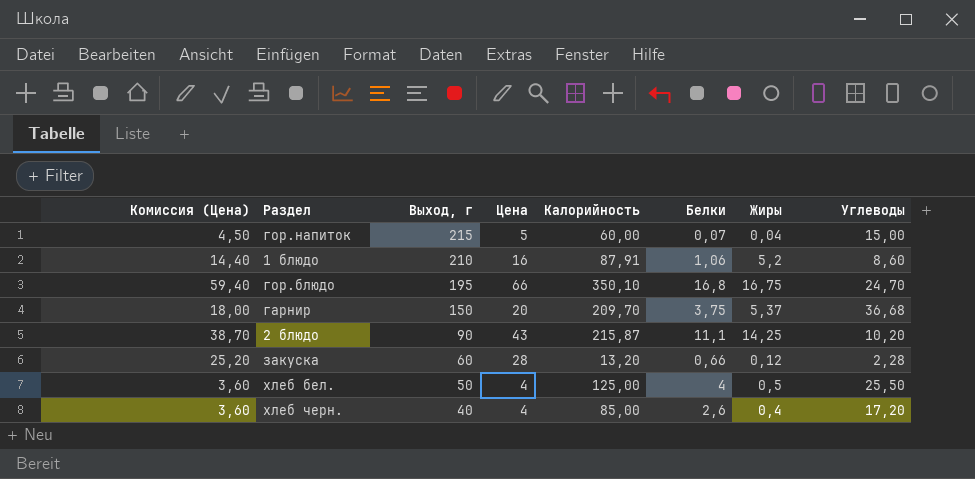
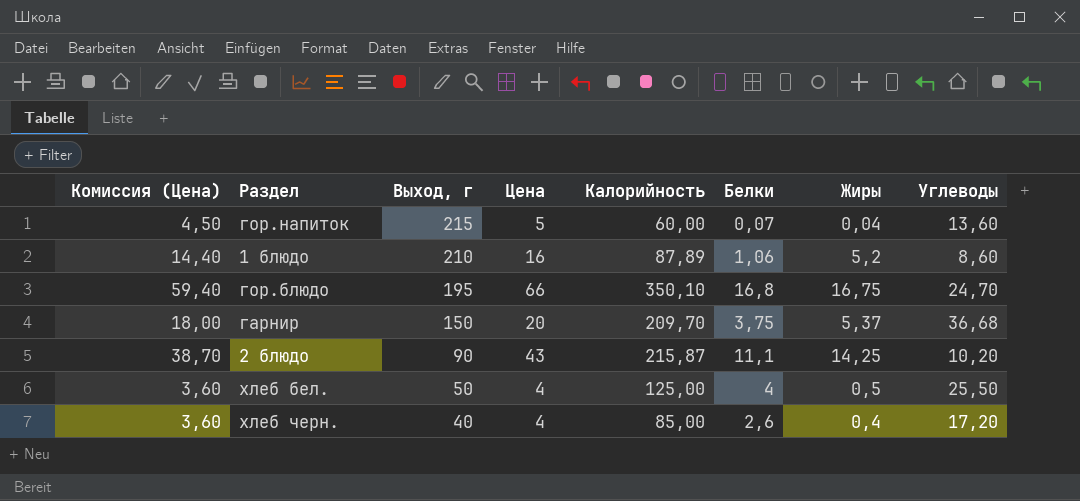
row закуска: 25,20 | 60 | 28 | 13,20 | 0,66 | 0,12 | 2,28 -> none
гор.напиток | Углеводы: 15,00 -> 13,60
1 блюдо | Калорийность: 87,91 -> 87,89

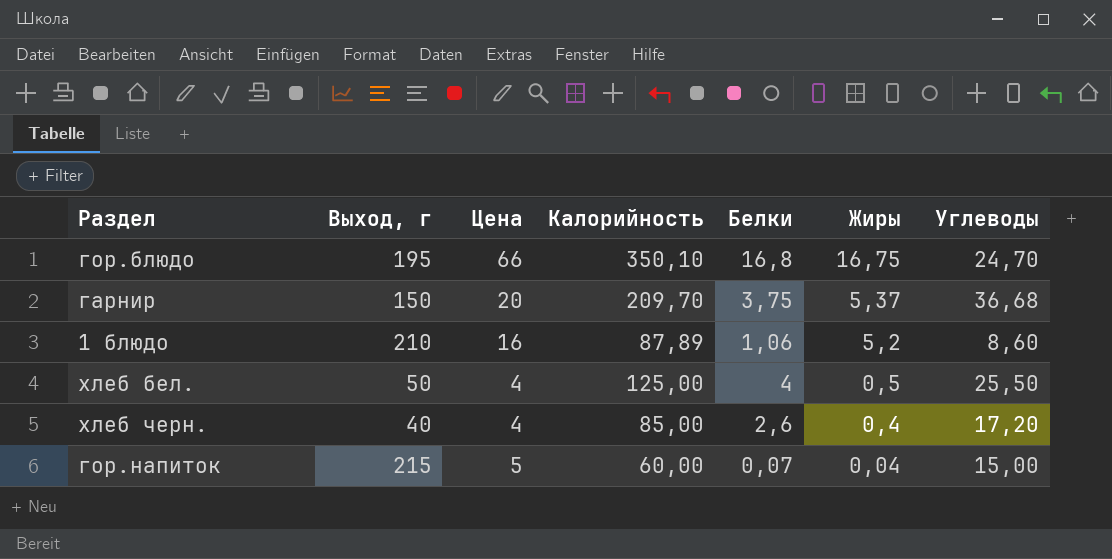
row order: Выход, г descending -> Жиры descending
column Комиссия (Цена) | formula: [Цена] * 0,9 -> none
row 2 блюдо: 38,70 | 90 | 43 | 215,87 | 11,1 | 14,25 | 10,20 -> none
гор.напиток | Углеводы: 13,60 -> 15,00

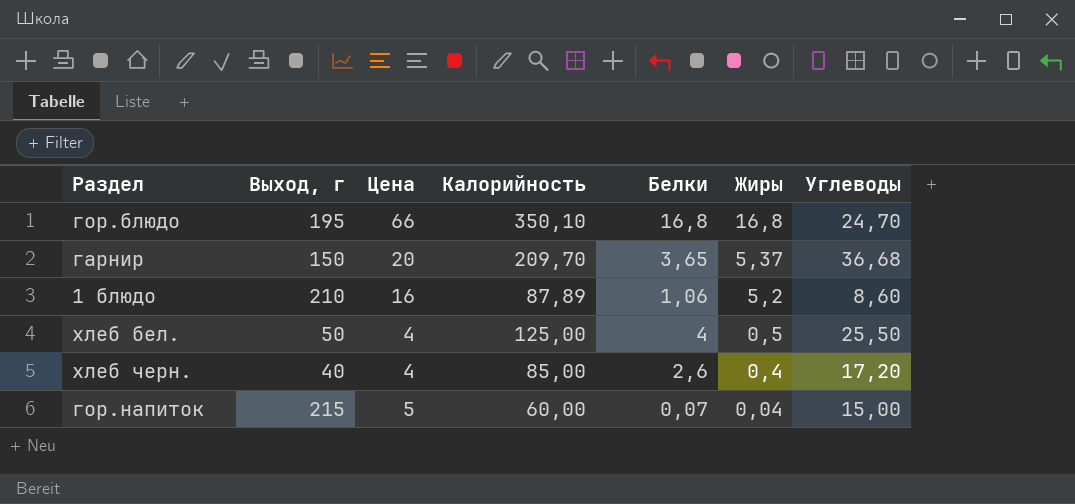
гор.блюдо | Жиры: 16,75 -> 16,8
гарнир | Белки: 3,75 -> 3,65

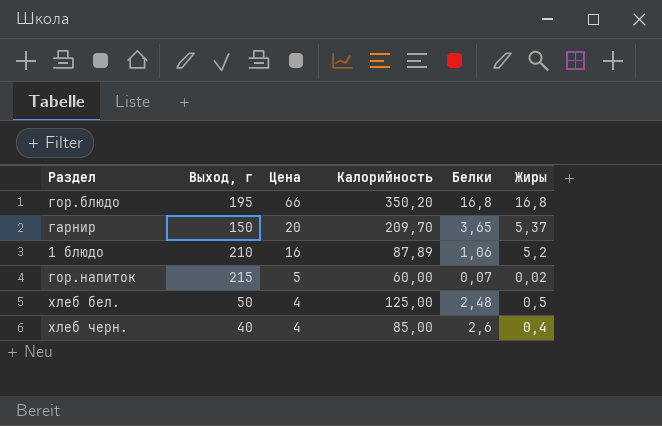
row order: Жиры descending -> Цена descending
column Углеводы | position: 7 -> none
гор.блюдо | Калорийность: 350,10 -> 350,20
гор.напиток | Жиры: 0,04 -> 0,02
хлеб бел. | Белки: 4 -> 2,48

